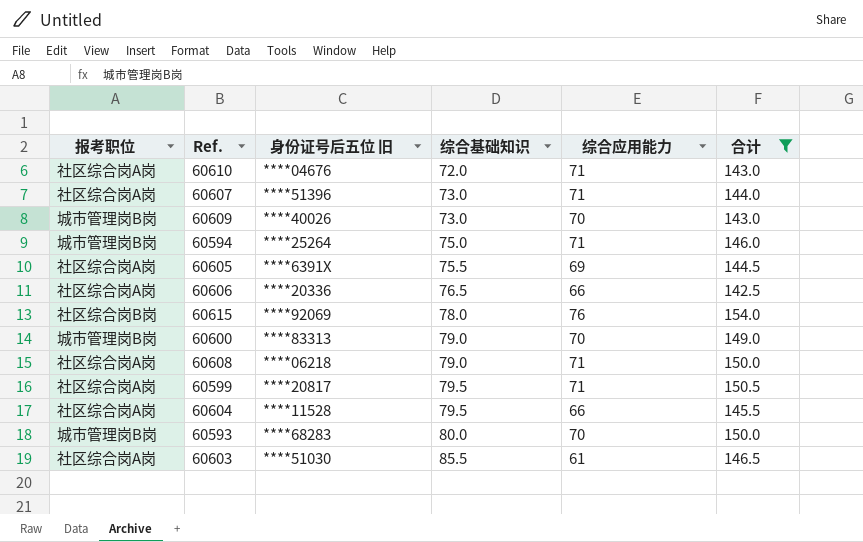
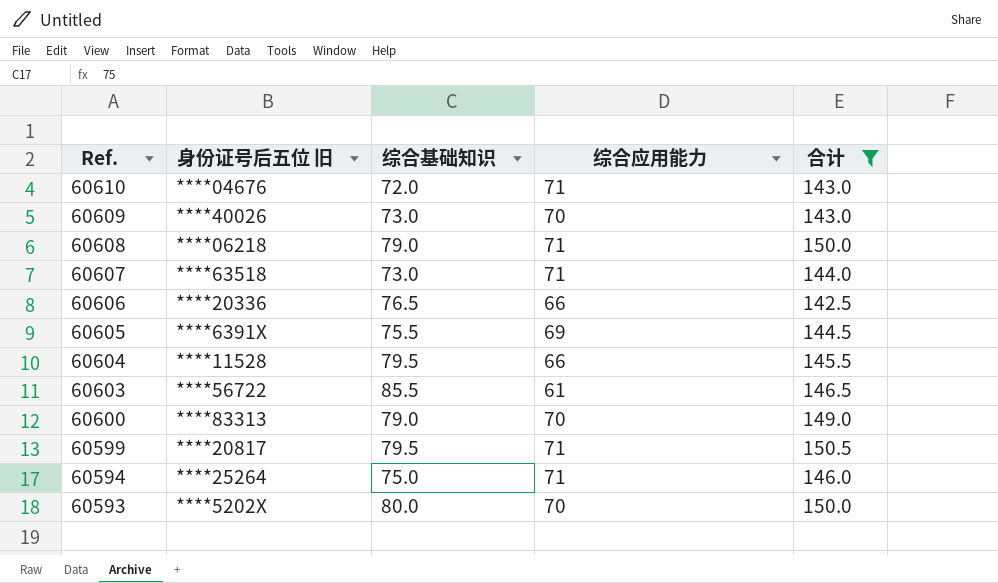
row order: 综合基础知识 ascending -> Ref. descending
column 报考职位 | position: 1 -> none
row 60615: 社区综合岗B岗 | ****92069 | 78.0 | 76 | 154.0 -> none
60607 | 身份证号后五位 旧: ****51396 -> ****63518
60603 | 身份证号后五位 旧: ****51030 -> ****56722
60593 | 身份证号后五位 旧: ****68283 -> ****5202X

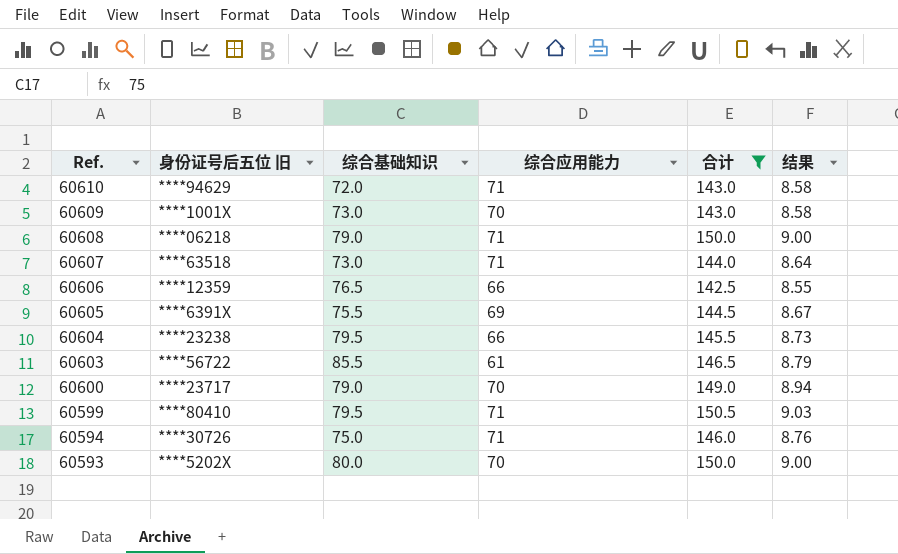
column 结果 | formula: none -> [合计] * 0.06
60610 | 身份证号后五位 旧: ****04676 -> ****94629
60609 | 身份证号后五位 旧: ****40026 -> ****1001X
60606 | 身份证号后五位 旧: ****20336 -> ****12359
60604 | 身份证号后五位 旧: ****11528 -> ****23238
60600 | 身份证号后五位 旧: ****83313 -> ****23717
60599 | 身份证号后五位 旧: ****20817 -> ****80410
60594 | 身份证号后五位 旧: ****25264 -> ****30726

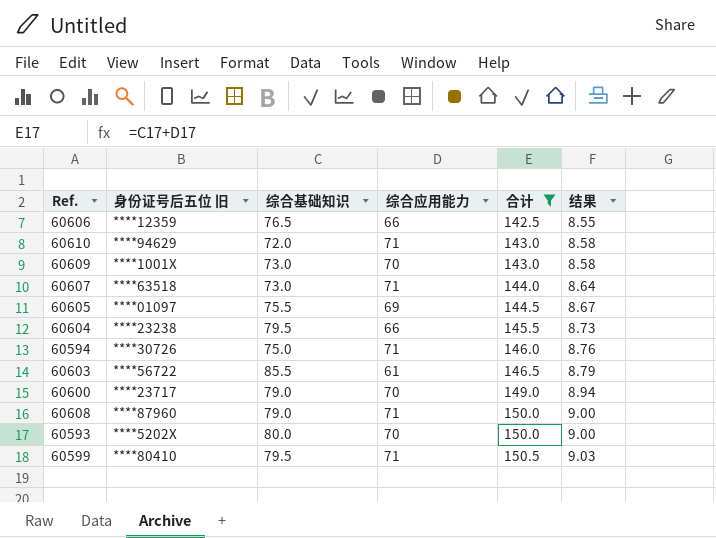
row order: Ref. descending -> 合计 ascending
60605 | 身份证号后五位 旧: ****6391X -> ****01097
60608 | 身份证号后五位 旧: ****06218 -> ****87960

